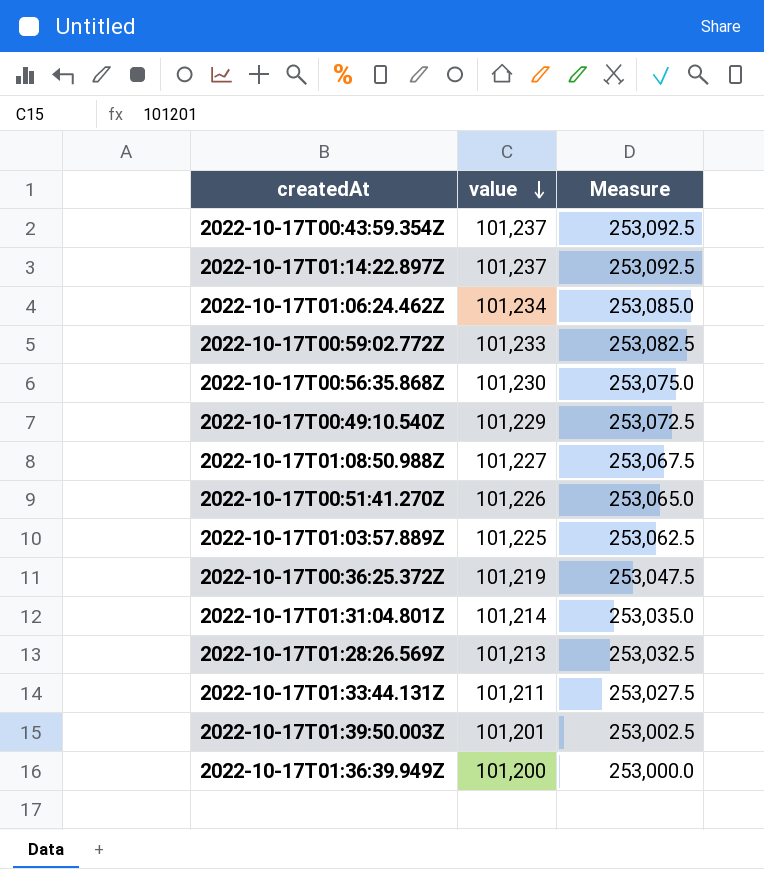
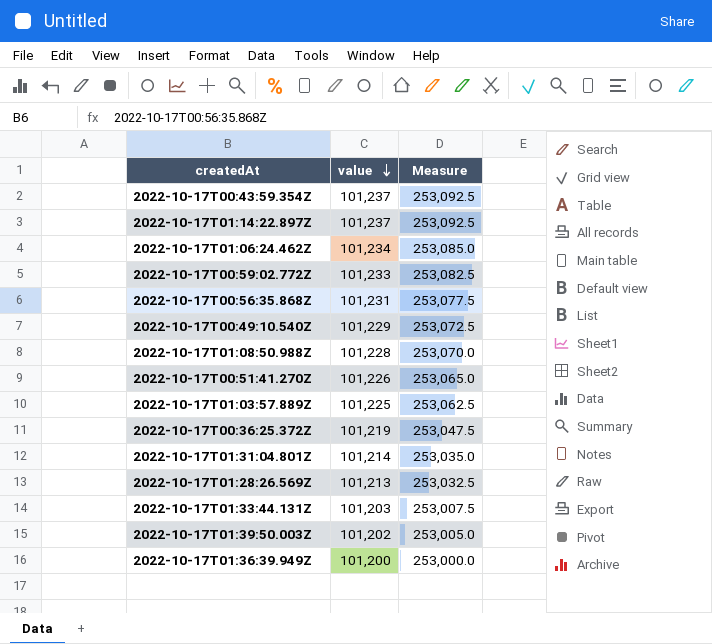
2022-10-17T00:56:35.868Z | value: 101,230 -> 101,231
2022-10-17T00:56:35.868Z | Measure: 253,075.0 -> 253,077.5
2022-10-17T01:08:50.988Z | value: 101,227 -> 101,228
2022-10-17T01:08:50.988Z | Measure: 253,067.5 -> 253,070.0
2022-10-17T01:33:44.131Z | value: 101,211 -> 101,203
2022-10-17T01:33:44.131Z | Measure: 253,027.5 -> 253,007.5
2022-10-17T01:39:50.003Z | value: 101,201 -> 101,202
2022-10-17T01:39:50.003Z | Measure: 253,002.5 -> 253,005.0

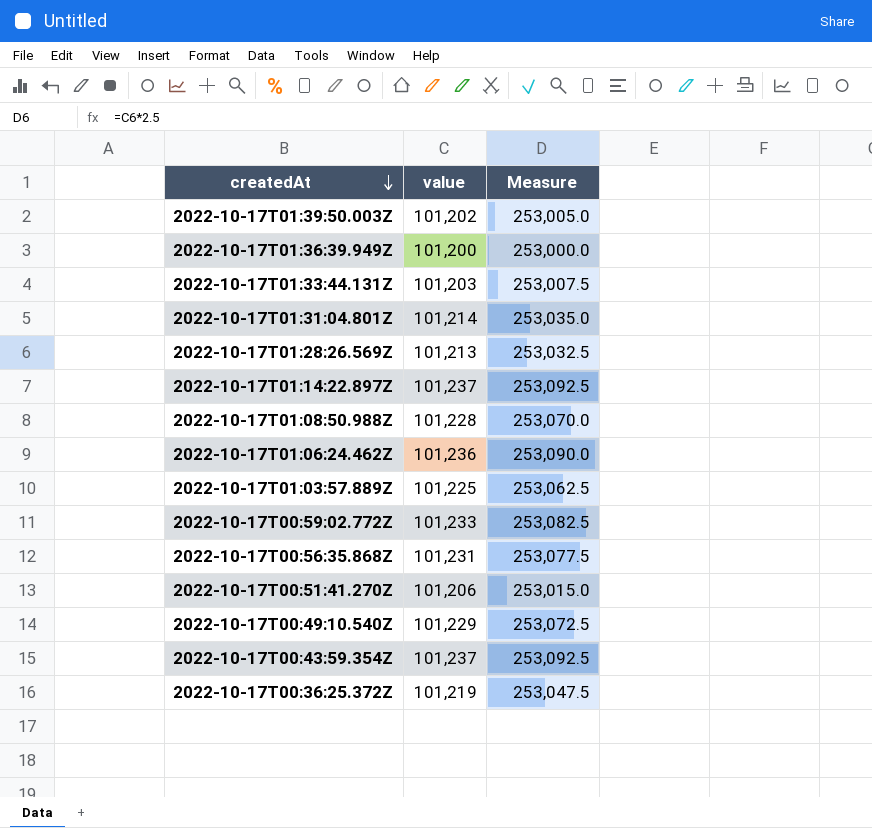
row order: value descending -> createdAt descending
2022-10-17T01:06:24.462Z | value: 101,234 -> 101,236
2022-10-17T01:06:24.462Z | Measure: 253,085.0 -> 253,090.0
2022-10-17T00:51:41.270Z | value: 101,226 -> 101,206
2022-10-17T00:51:41.270Z | Measure: 253,065.0 -> 253,015.0

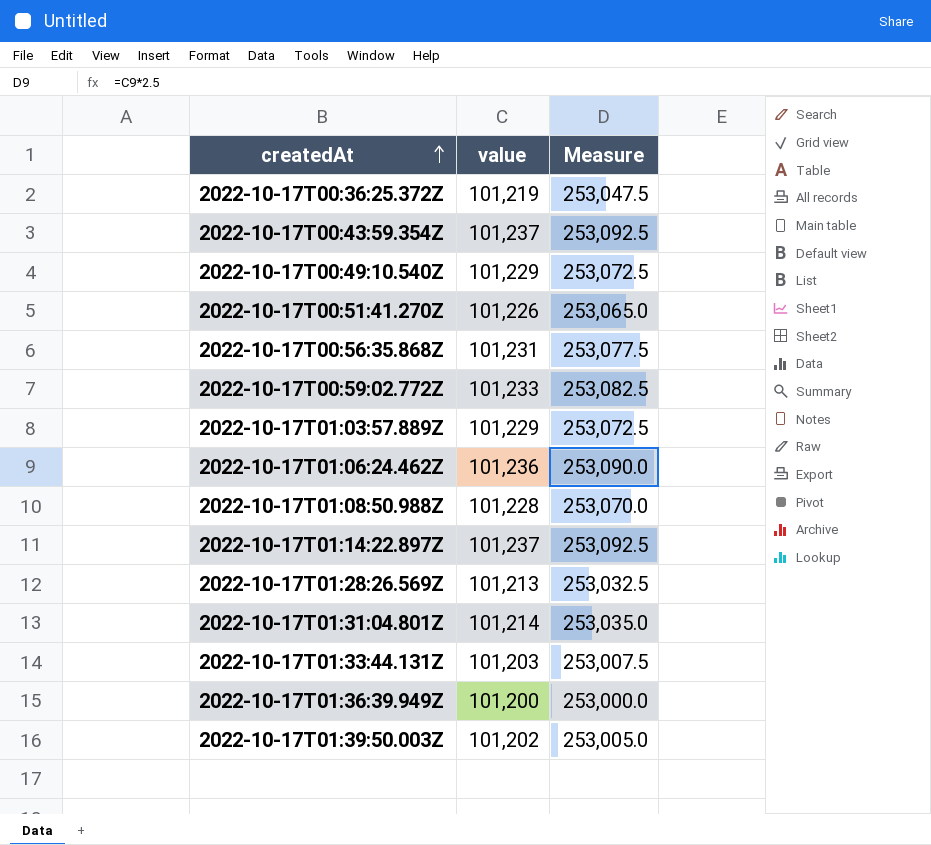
row order: createdAt descending -> createdAt ascending
2022-10-17T00:51:41.270Z | value: 101,206 -> 101,226
2022-10-17T00:51:41.270Z | Measure: 253,015.0 -> 253,065.0
2022-10-17T01:03:57.889Z | value: 101,225 -> 101,229
2022-10-17T01:03:57.889Z | Measure: 253,062.5 -> 253,072.5

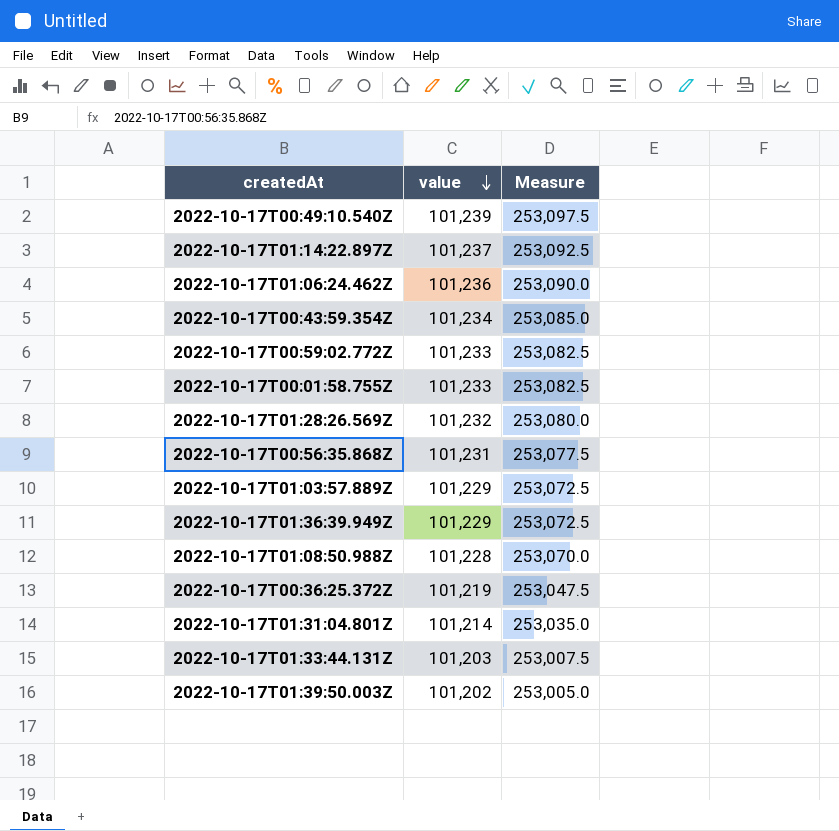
row order: createdAt ascending -> value descending
row 2022-10-17T00:51:41.270Z: 101,226 | 253,065.0 -> none
2022-10-17T00:49:10.540Z | value: 101,229 -> 101,239
2022-10-17T00:49:10.540Z | Measure: 253,072.5 -> 253,097.5
2022-10-17T00:43:59.354Z | value: 101,237 -> 101,234
2022-10-17T00:43:59.354Z | Measure: 253,092.5 -> 253,085.0
row 2022-10-17T00:01:58.755Z: none -> 101,233 | 253,082.5
2022-10-17T01:28:26.569Z | value: 101,213 -> 101,232
2022-10-17T01:28:26.569Z | Measure: 253,032.5 -> 253,080.0
2022-10-17T01:36:39.949Z | value: 101,200 -> 101,229
2022-10-17T01:36:39.949Z | Measure: 253,000.0 -> 253,072.5

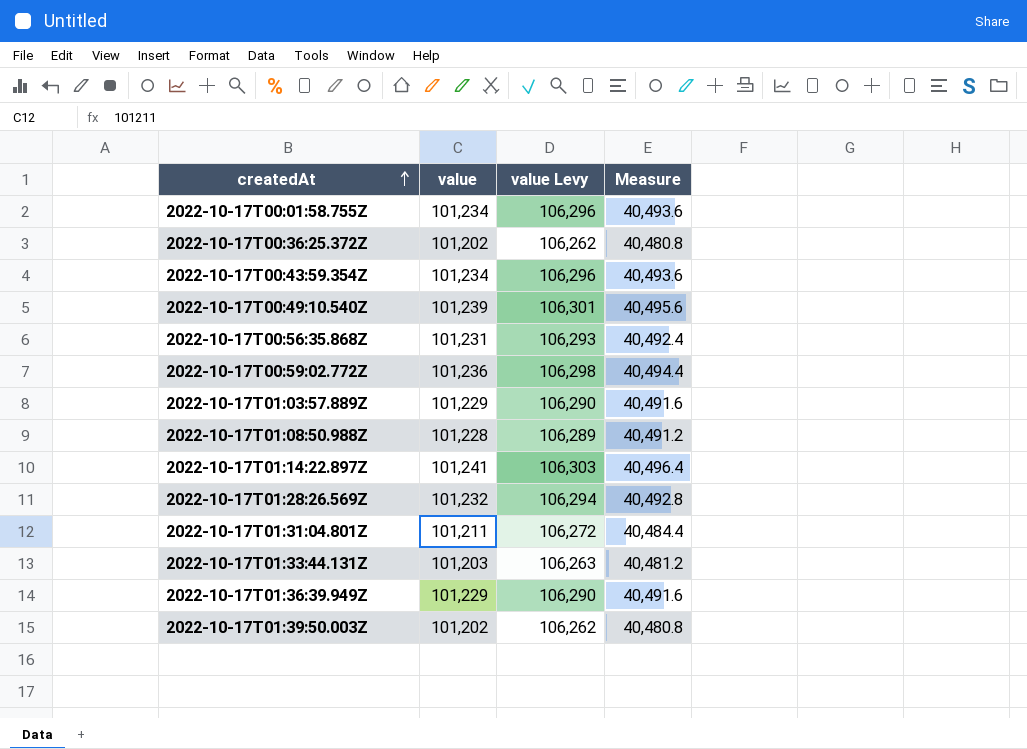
row order: value descending -> createdAt ascending
column value Levy | formula: none -> [value] * 1.05
column Measure | formula: [value] * 2.5 -> [value] * 0.4
row 2022-10-17T01:06:24.462Z: 101,236 | 253,090.0 -> none
2022-10-17T00:01:58.755Z | value: 101,233 -> 101,234
2022-10-17T00:36:25.372Z | value: 101,219 -> 101,202
2022-10-17T00:59:02.772Z | value: 101,233 -> 101,236
2022-10-17T01:14:22.897Z | value: 101,237 -> 101,241
2022-10-17T01:31:04.801Z | value: 101,214 -> 101,211

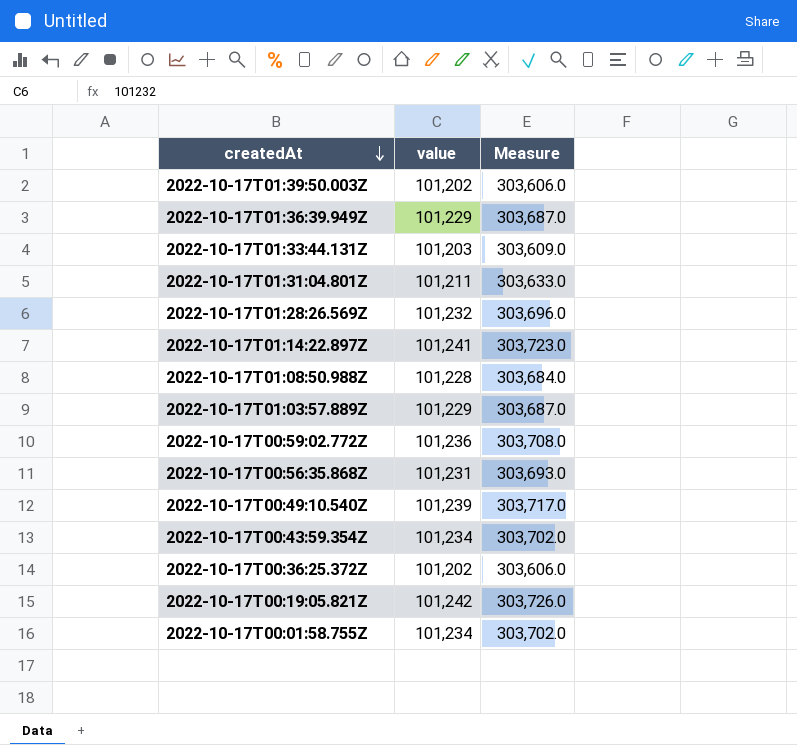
row order: createdAt ascending -> createdAt descending
column value Levy | formula: [value] * 1.05 -> none
column Measure | formula: [value] * 0.4 -> [value] * 3
row 2022-10-17T00:19:05.821Z: none -> 101,242 | 303,726.0

